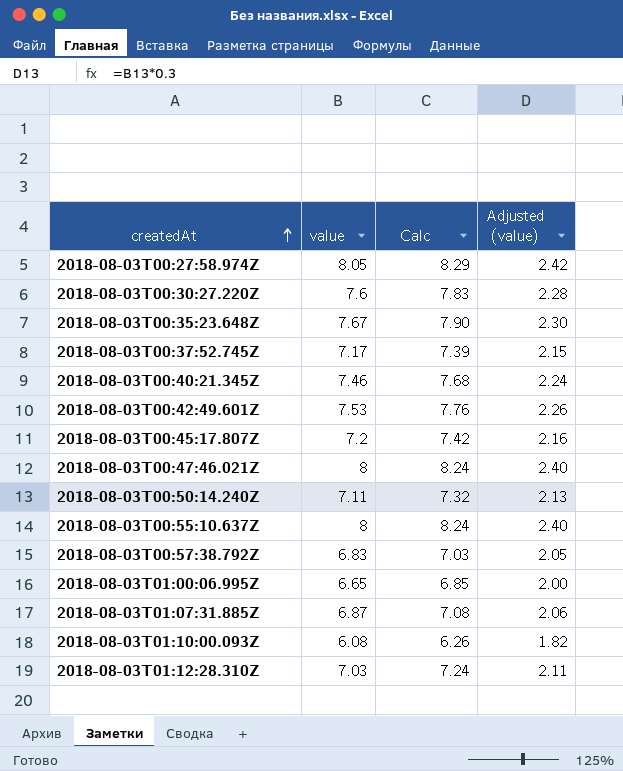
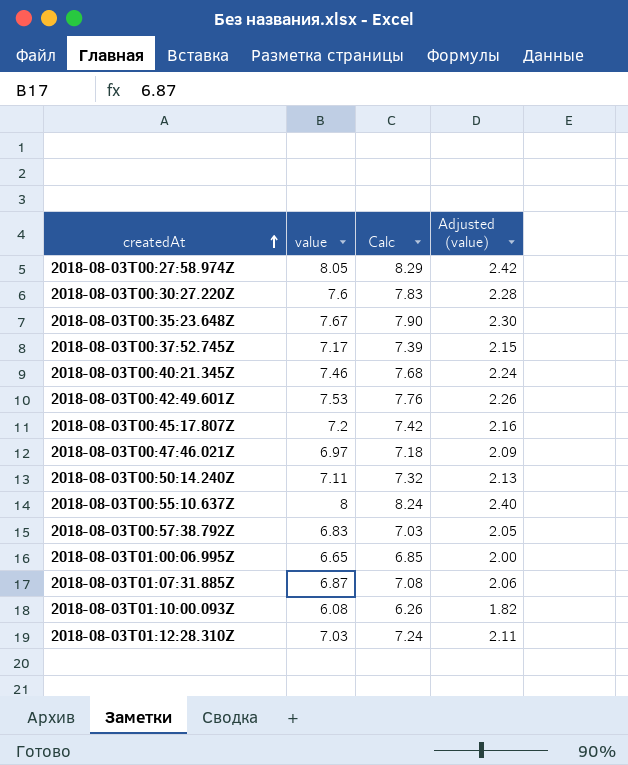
2018-08-03T00:47:46.021Z | value: 8 -> 6.97
2018-08-03T00:47:46.021Z | Calc: 8.24 -> 7.18
2018-08-03T00:47:46.021Z | Adjusted (value): 2.40 -> 2.09

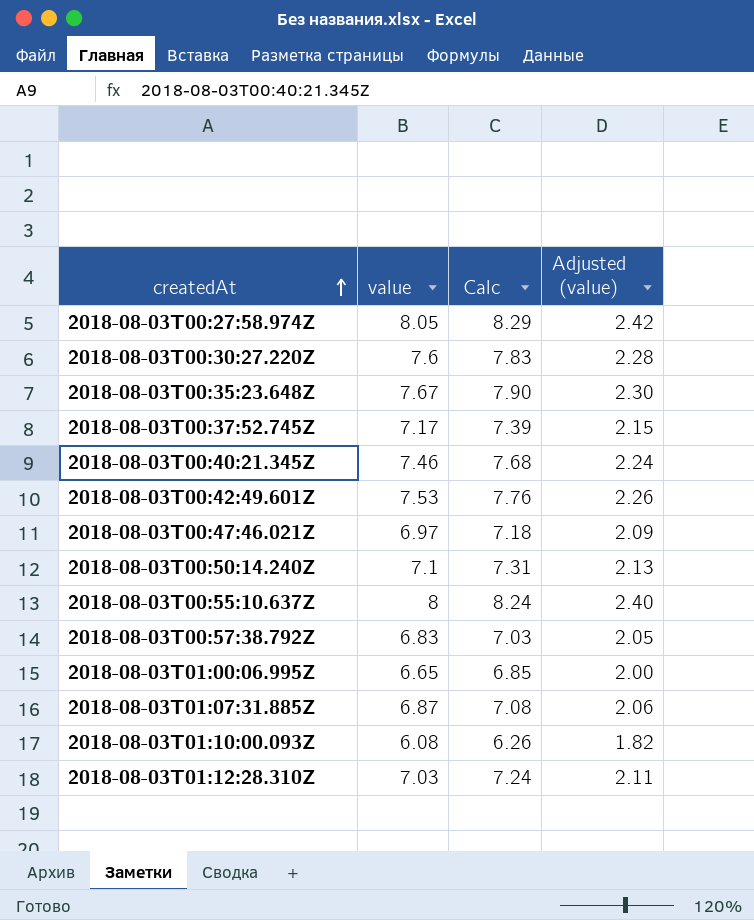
row 2018-08-03T00:45:17.807Z: 7.2 | 7.42 | 2.16 -> none
2018-08-03T00:50:14.240Z | value: 7.11 -> 7.1
2018-08-03T00:50:14.240Z | Calc: 7.32 -> 7.31

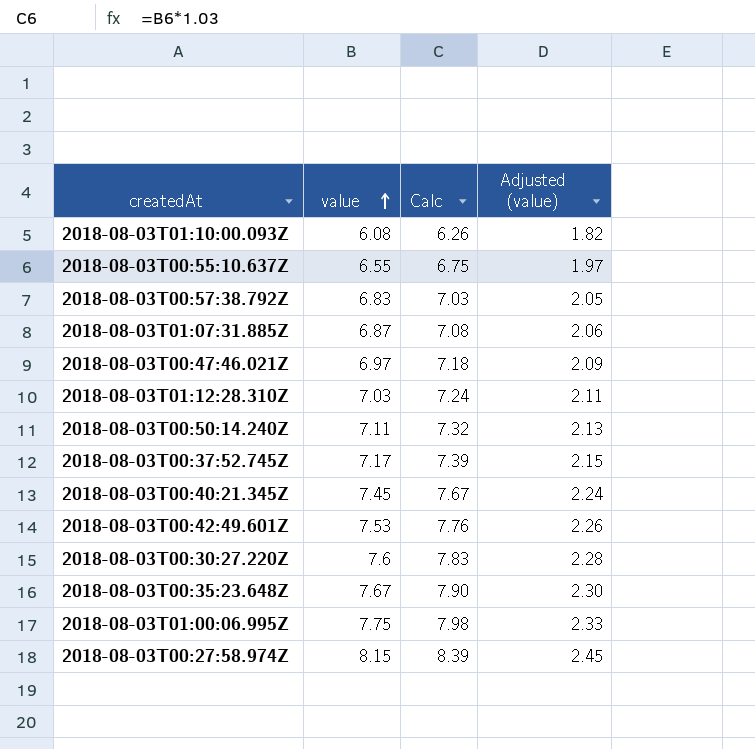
row order: createdAt ascending -> value ascending
2018-08-03T00:55:10.637Z | value: 8 -> 6.55
2018-08-03T00:55:10.637Z | Calc: 8.24 -> 6.75
2018-08-03T00:55:10.637Z | Adjusted (value): 2.40 -> 1.97
2018-08-03T00:50:14.240Z | value: 7.1 -> 7.11
2018-08-03T00:50:14.240Z | Calc: 7.31 -> 7.32
2018-08-03T00:40:21.345Z | value: 7.46 -> 7.45
2018-08-03T00:40:21.345Z | Calc: 7.68 -> 7.67
2018-08-03T01:00:06.995Z | value: 6.65 -> 7.75
2018-08-03T01:00:06.995Z | Calc: 6.85 -> 7.98
2018-08-03T01:00:06.995Z | Adjusted (value): 2.00 -> 2.33
2018-08-03T00:27:58.974Z | value: 8.05 -> 8.15
2018-08-03T00:27:58.974Z | Calc: 8.29 -> 8.39
2018-08-03T00:27:58.974Z | Adjusted (value): 2.42 -> 2.45

